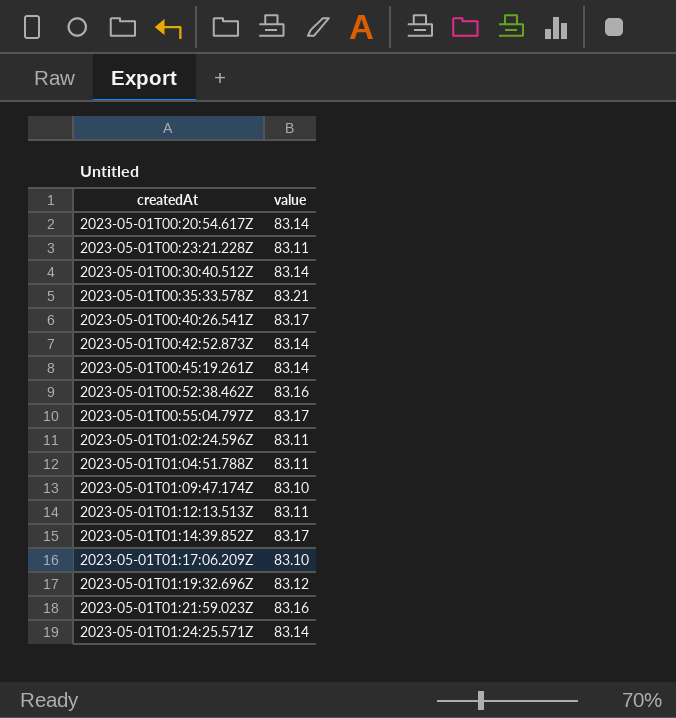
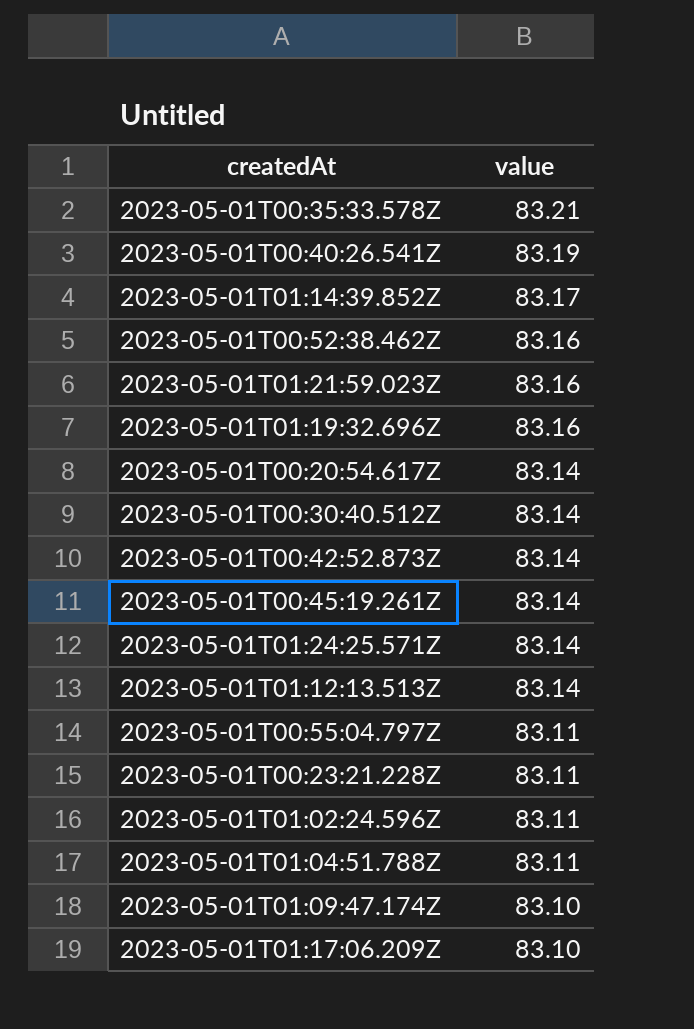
row order: createdAt ascending -> value descending
2023-05-01T00:40:26.541Z | value: 83.17 -> 83.19
2023-05-01T01:19:32.696Z | value: 83.12 -> 83.16
2023-05-01T01:12:13.513Z | value: 83.11 -> 83.14
2023-05-01T00:55:04.797Z | value: 83.17 -> 83.11

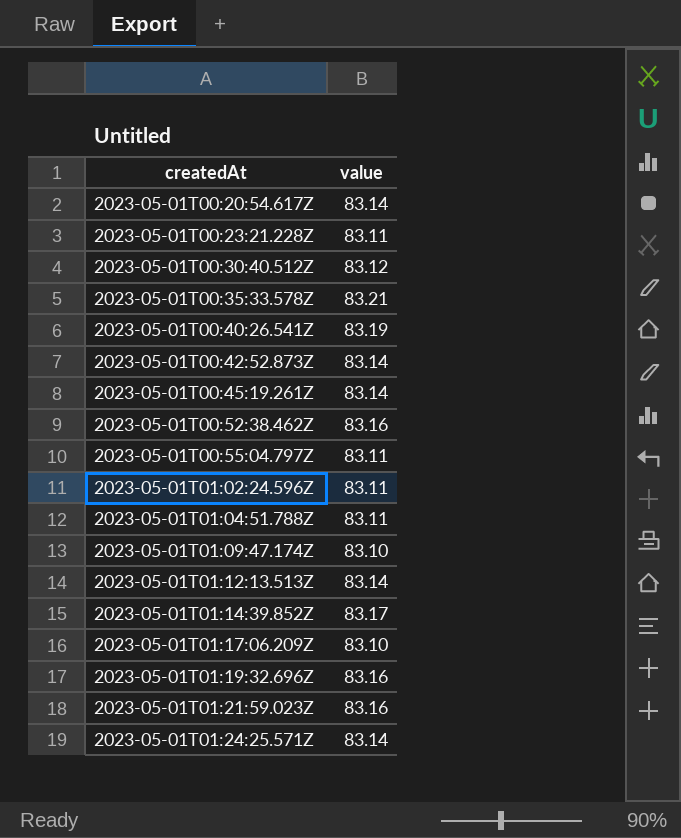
row order: value descending -> createdAt ascending
2023-05-01T00:30:40.512Z | value: 83.14 -> 83.12

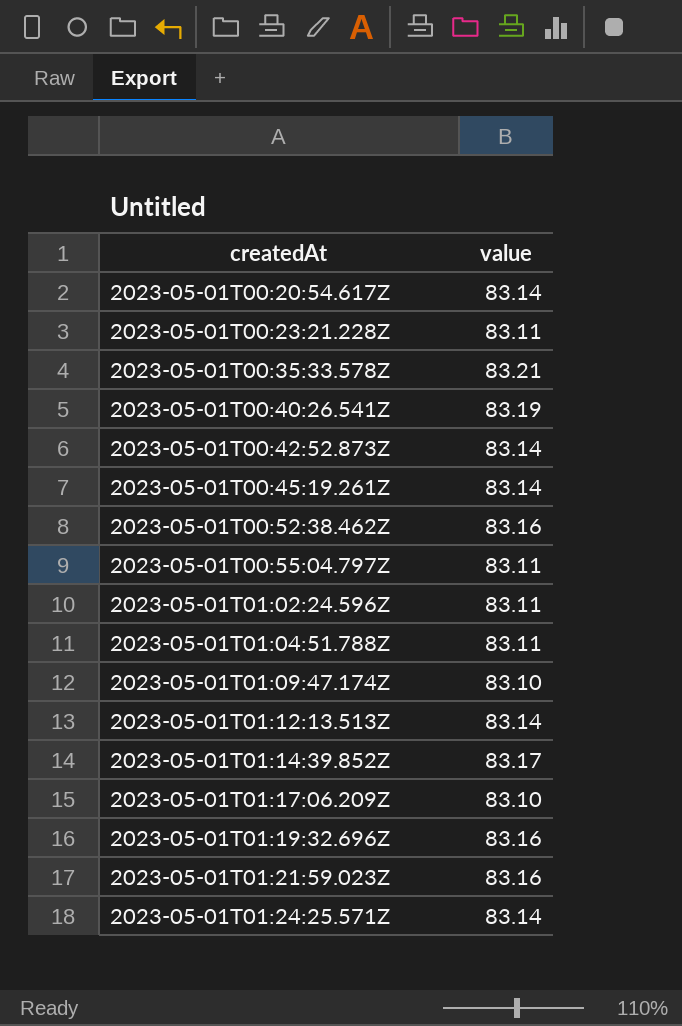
row 2023-05-01T00:30:40.512Z: 83.12 -> none

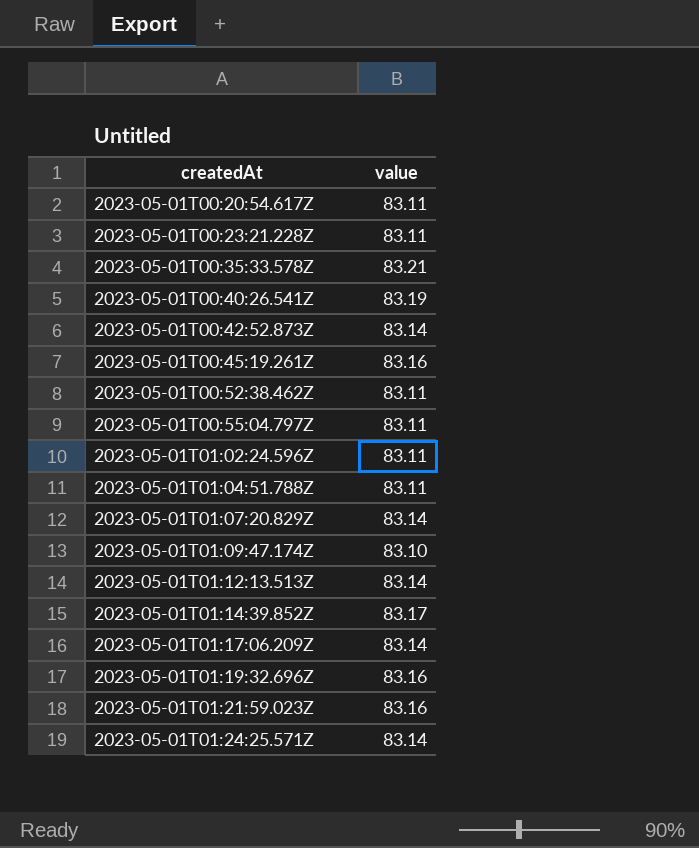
2023-05-01T00:20:54.617Z | value: 83.14 -> 83.11
2023-05-01T00:45:19.261Z | value: 83.14 -> 83.16
2023-05-01T00:52:38.462Z | value: 83.16 -> 83.11
row 2023-05-01T01:07:20.829Z: none -> 83.14
2023-05-01T01:17:06.209Z | value: 83.10 -> 83.14

